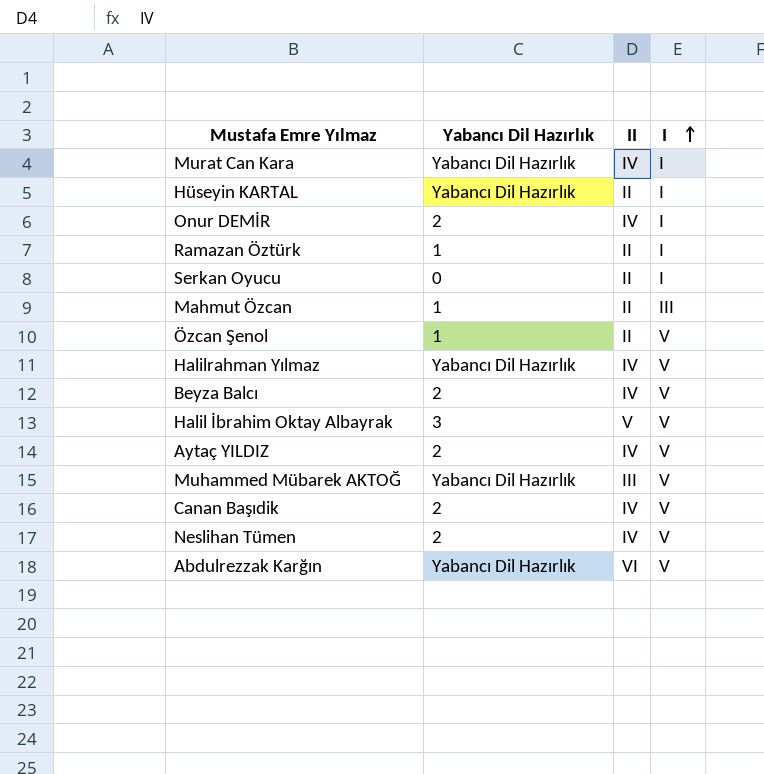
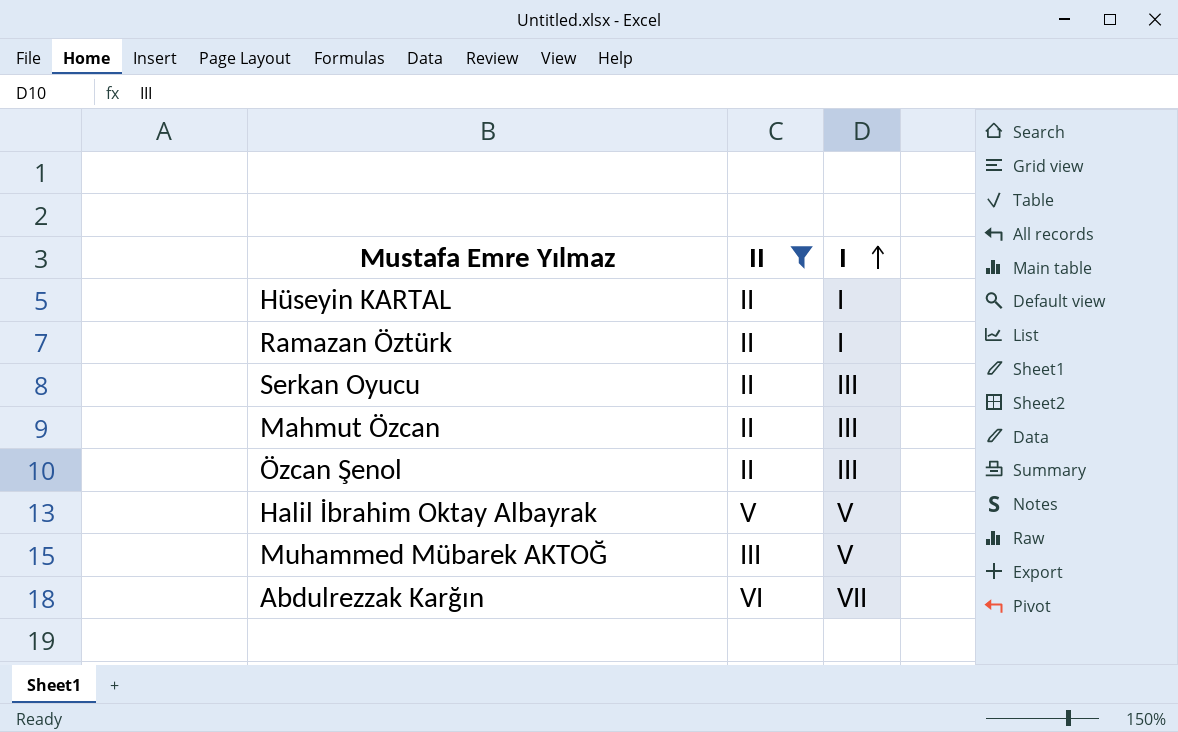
filter: none -> II != IV
column Yabancı Dil Hazırlık | position: 2 -> none
Serkan Oyucu | I: I -> III
Özcan Şenol | I: V -> III
Abdulrezzak Karğın | I: V -> VII

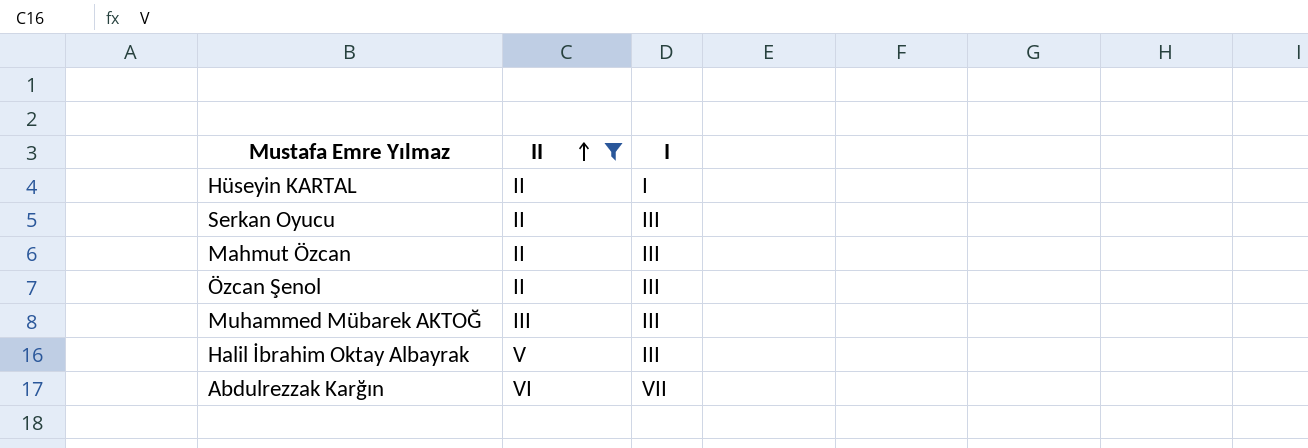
row order: I ascending -> II ascending
row Ramazan Öztürk: II | I -> none
Muhammed Mübarek AKTOĞ | I: V -> III
Halil İbrahim Oktay Albayrak | I: V -> III

